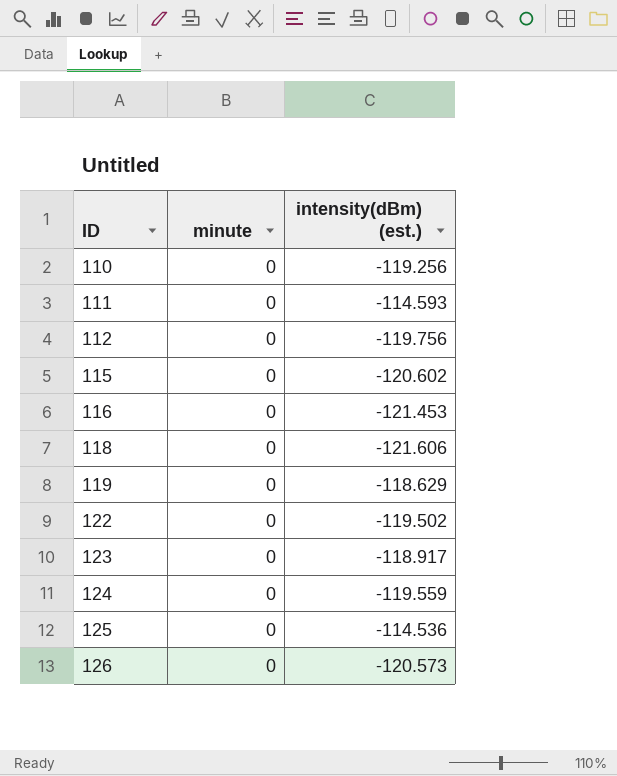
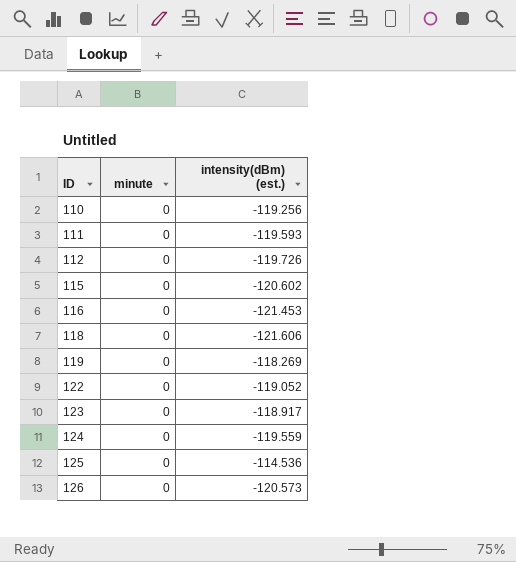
111 | intensity(dBm) (est.): -114.593 -> -119.593
112 | intensity(dBm) (est.): -119.756 -> -119.726
119 | intensity(dBm) (est.): -118.629 -> -118.269
122 | intensity(dBm) (est.): -119.502 -> -119.052

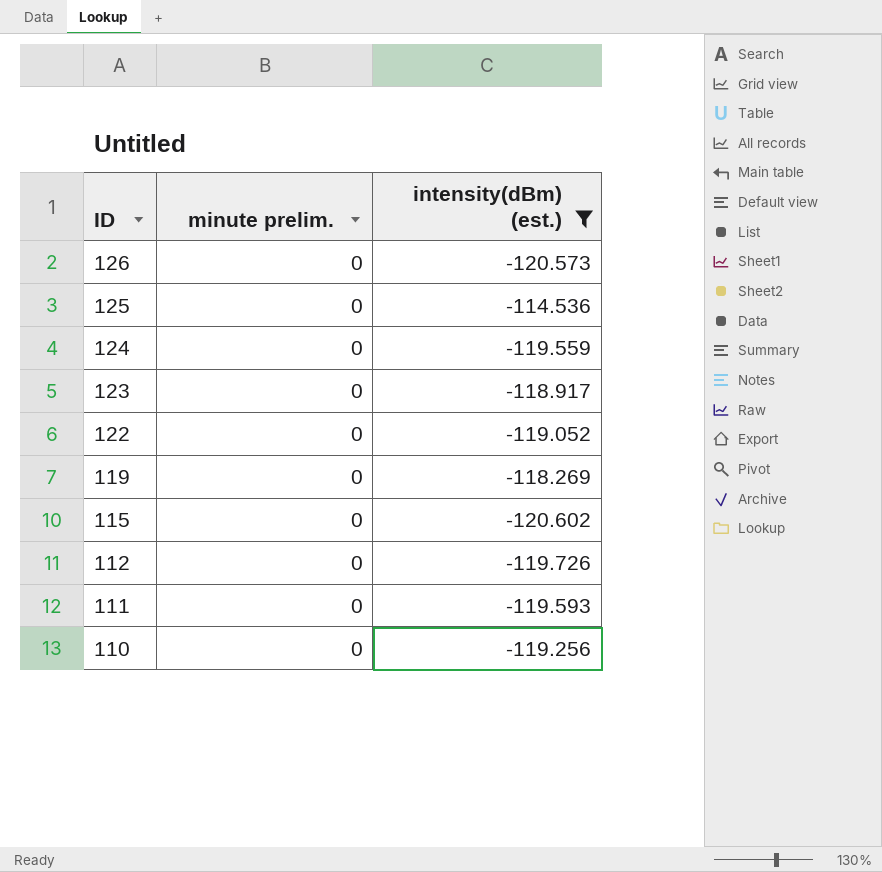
filter: none -> intensity(dBm) (est.) >= -120.602
row order: ID ascending -> ID descending
column name: minute -> minute prelim.

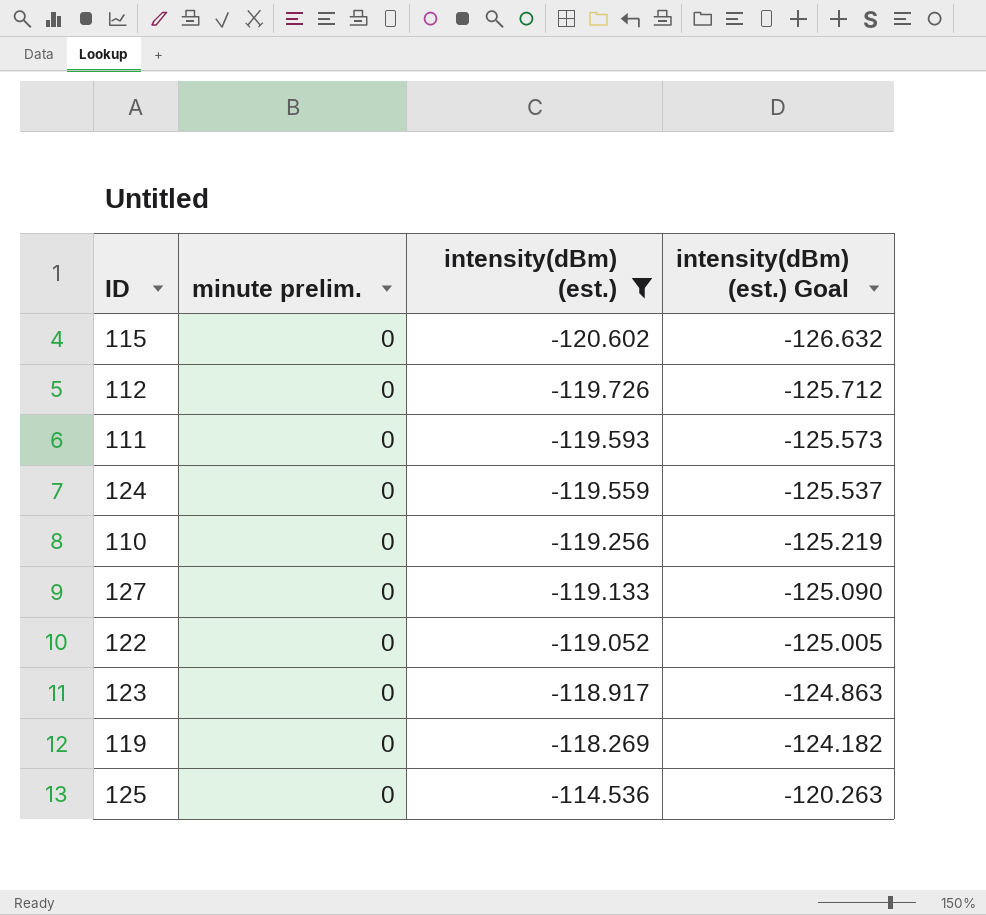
row order: ID descending -> intensity(dBm) (est.) ascending
column intensity(dBm) (est.) Goal | formula: none -> [intensity(dBm) (est.)] * 1.05
row 126: 0 | -120.573 -> none
row 127: none -> 0 | -119.133 | -125.090

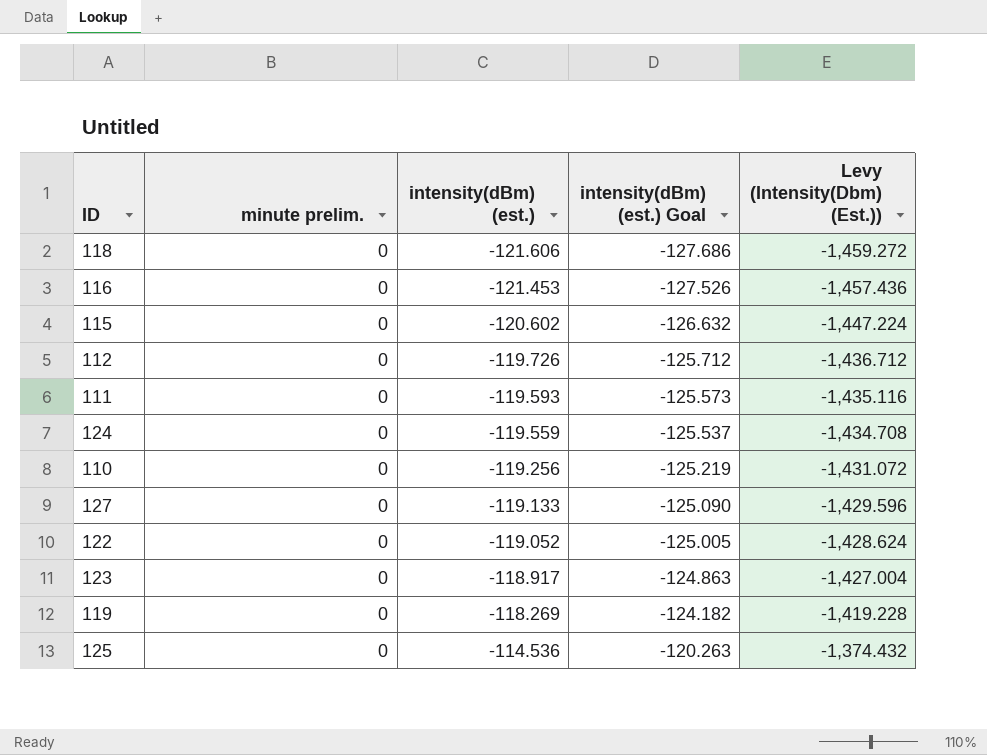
filter: intensity(dBm) (est.) >= -120.602 -> none
column Levy (Intensity(Dbm) (Est.)) | formula: none -> [intensity(dBm) (est.)] * 12

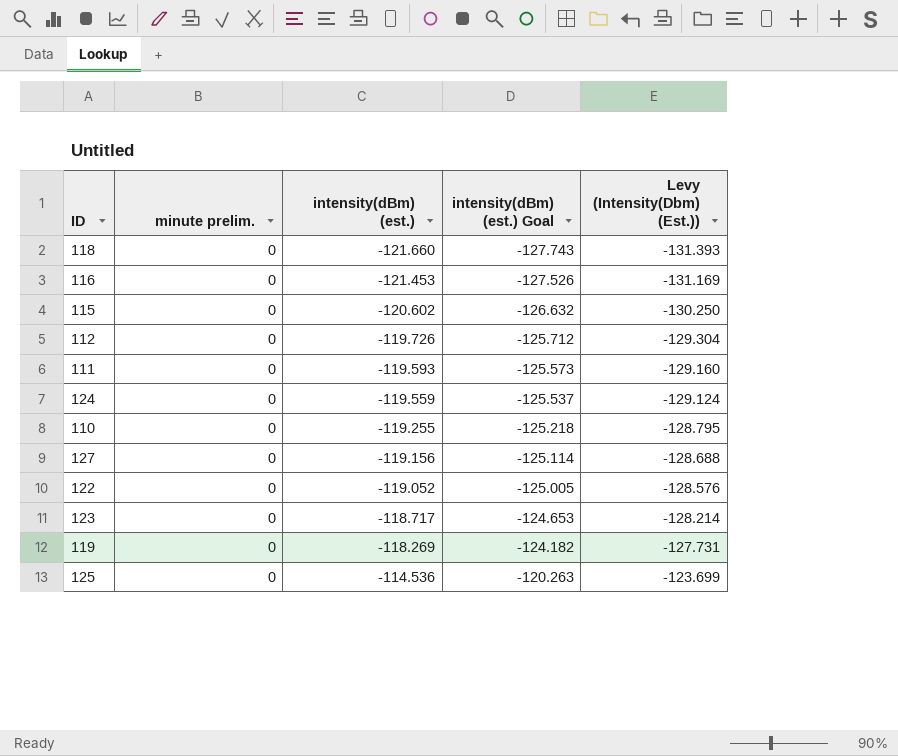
column Levy (Intensity(Dbm) (Est.)) | formula: [intensity(dBm) (est.)] * 12 -> [intensity(dBm) (est.)] * 1.08
118 | intensity(dBm) (est.): -121.606 -> -121.660
118 | intensity(dBm) (est.) Goal: -127.686 -> -127.743
110 | intensity(dBm) (est.): -119.256 -> -119.255
110 | intensity(dBm) (est.) Goal: -125.219 -> -125.218
127 | intensity(dBm) (est.): -119.133 -> -119.156
127 | intensity(dBm) (est.) Goal: -125.090 -> -125.114
123 | intensity(dBm) (est.): -118.917 -> -118.717
123 | intensity(dBm) (est.) Goal: -124.863 -> -124.653

